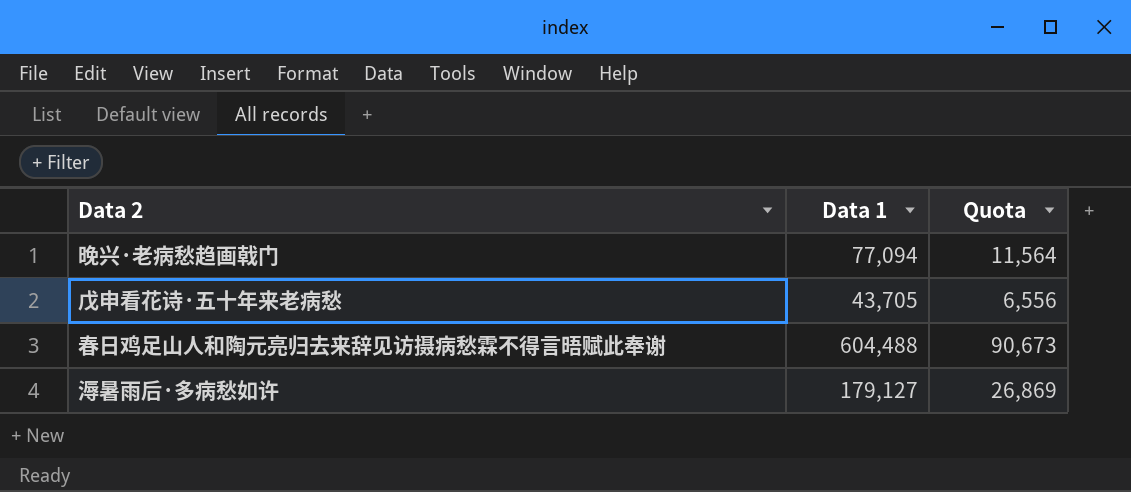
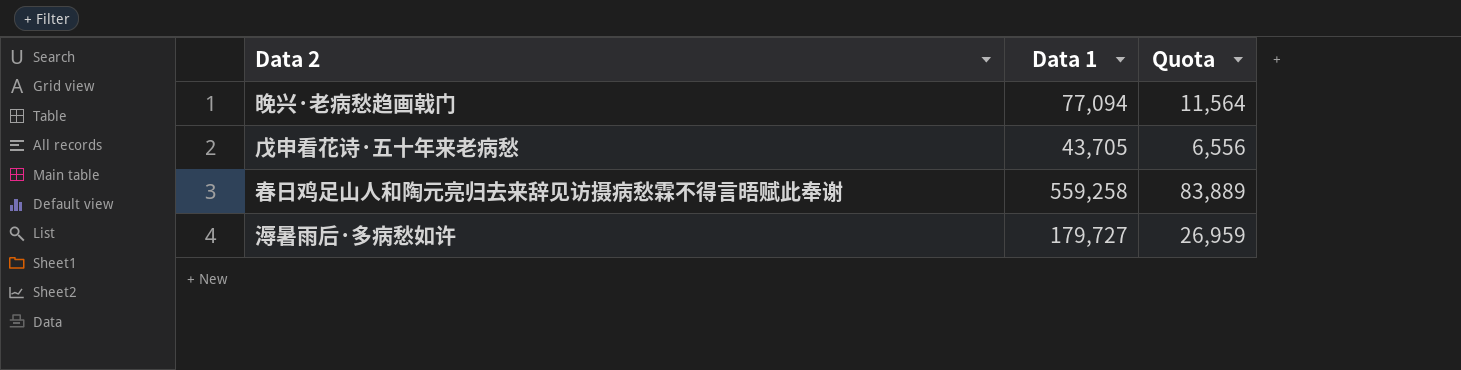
春日鸡足山人和陶元亮归去来辞见访摄病愁霖不得言晤赋此奉谢 | Data 1: 604,488 -> 559,258
春日鸡足山人和陶元亮归去来辞见访摄病愁霖不得言晤赋此奉谢 | Quota: 90,673 -> 83,889
溽暑雨后·多病愁如许 | Data 1: 179,127 -> 179,727
溽暑雨后·多病愁如许 | Quota: 26,869 -> 26,959

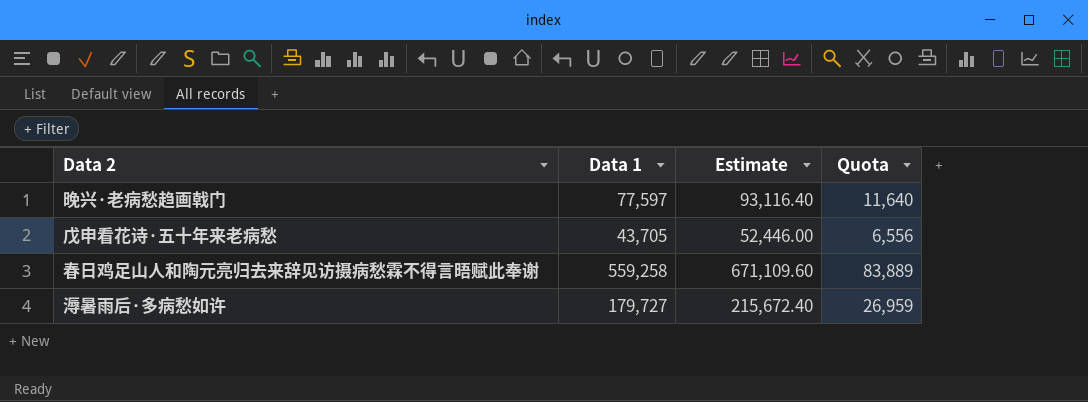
column Estimate | formula: none -> [Data 1] * 1.2
晚兴·老病愁趋画戟门 | Data 1: 77,094 -> 77,597
晚兴·老病愁趋画戟门 | Quota: 11,564 -> 11,640

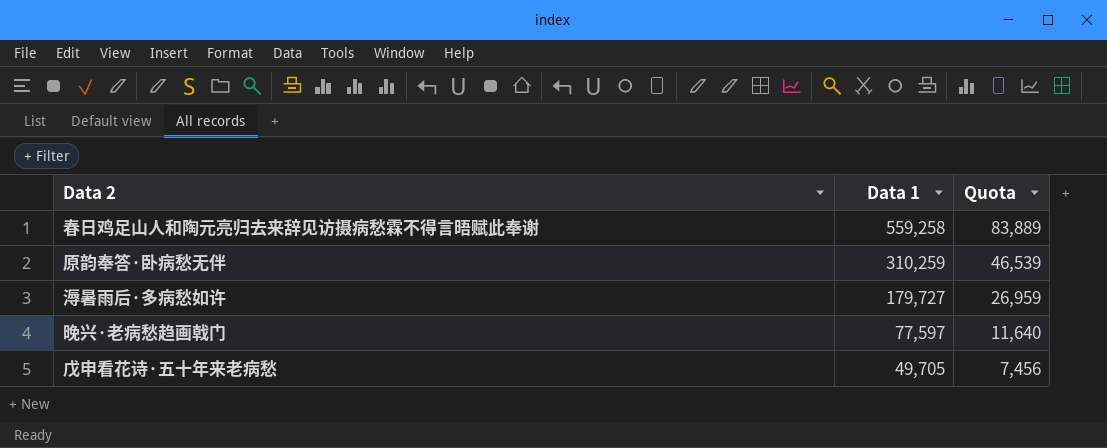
row order: none -> Data 1 descending
column Estimate | formula: [Data 1] * 1.2 -> none
row 原韵奉答·卧病愁无伴: none -> 310,259 | 46,539
戊申看花诗·五十年来老病愁 | Data 1: 43,705 -> 49,705
戊申看花诗·五十年来老病愁 | Quota: 6,556 -> 7,456

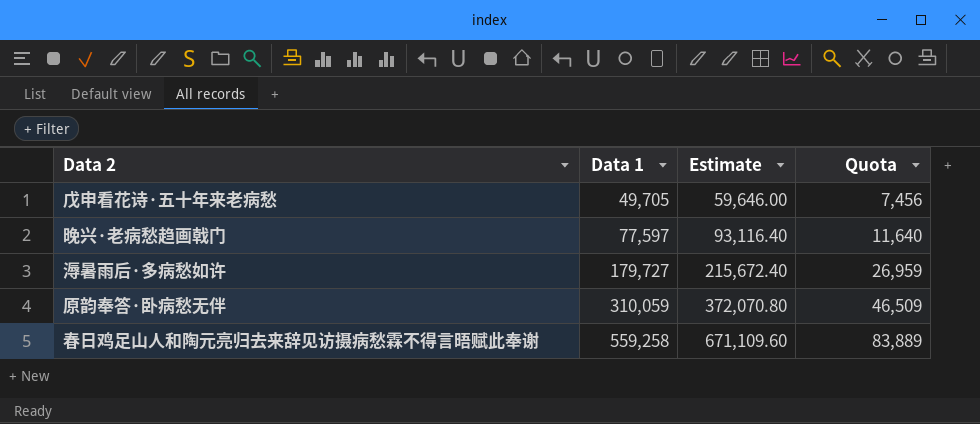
row order: Data 1 descending -> Data 1 ascending
column Estimate | formula: none -> [Data 1] * 1.2
原韵奉答·卧病愁无伴 | Data 1: 310,259 -> 310,059
原韵奉答·卧病愁无伴 | Quota: 46,539 -> 46,509

